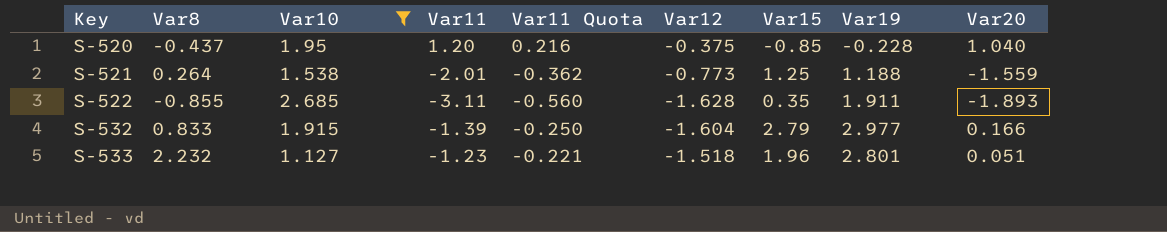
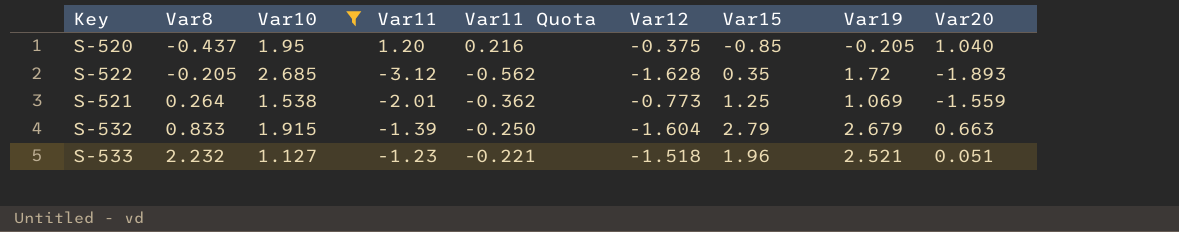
row order: Key ascending -> Var8 ascending
S-520 | Var19: -0.228 -> -0.205
S-522 | Var8: -0.855 -> -0.205
S-522 | Var11: -3.11 -> -3.12
S-522 | Var11 Quota: -0.560 -> -0.562
S-522 | Var19: 1.911 -> 1.72
S-521 | Var19: 1.188 -> 1.069
S-532 | Var19: 2.977 -> 2.679
S-532 | Var20: 0.166 -> 0.663
S-533 | Var19: 2.801 -> 2.521

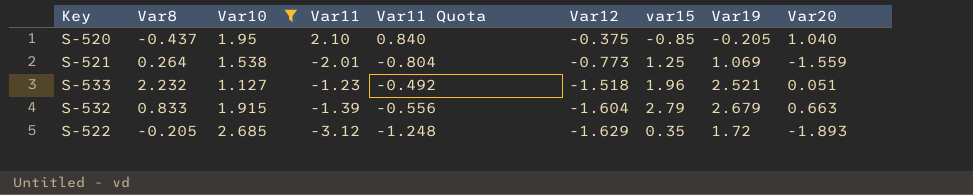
row order: Var8 ascending -> Var12 descending
column Var11 Quota | formula: [Var11] * 0.18 -> [Var11] * 0.4
column name: Var15 -> var15
S-520 | Var11: 1.20 -> 2.10
S-522 | Var12: -1.628 -> -1.629

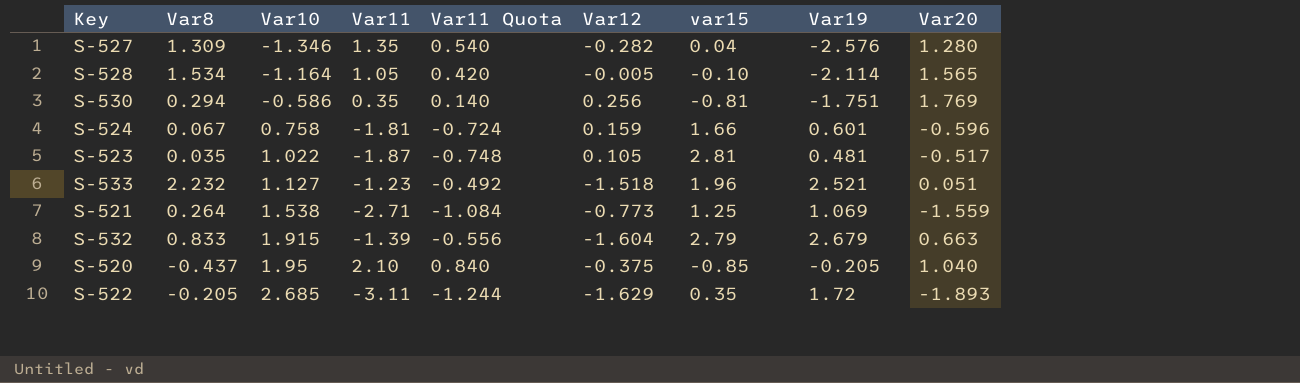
filter: Var10 >= 1.127 -> none
row order: Var12 descending -> Var10 ascending
S-521 | Var11: -2.01 -> -2.71
S-521 | Var11 Quota: -0.804 -> -1.084
S-522 | Var11: -3.12 -> -3.11
S-522 | Var11 Quota: -1.248 -> -1.244

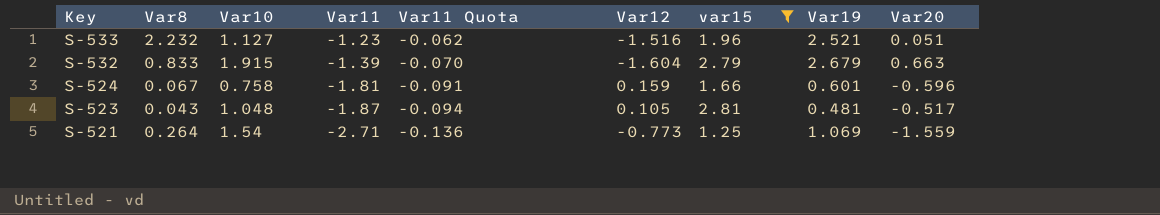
filter: none -> var15 >= 1.25
row order: Var10 ascending -> Key descending
column Var11 Quota | formula: [Var11] * 0.4 -> [Var11] * 0.05
S-533 | Var12: -1.518 -> -1.516
S-523 | Var8: 0.035 -> 0.043
S-523 | Var10: 1.022 -> 1.048
S-521 | Var10: 1.538 -> 1.54

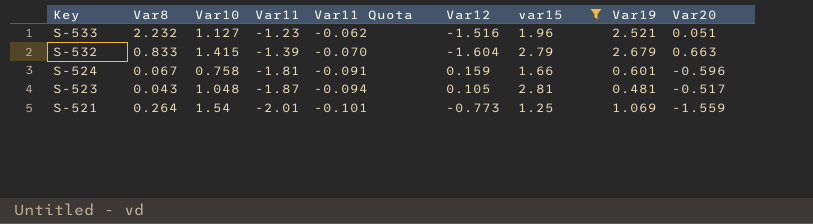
S-532 | Var10: 1.915 -> 1.415
S-521 | Var11: -2.71 -> -2.01
S-521 | Var11 Quota: -0.136 -> -0.101

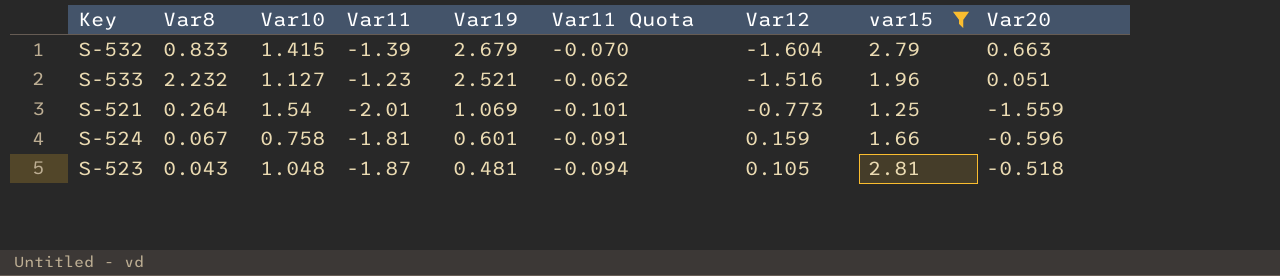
row order: Key descending -> Var19 descending
column Var19 | position: 8 -> 5
S-523 | Var20: -0.517 -> -0.518

